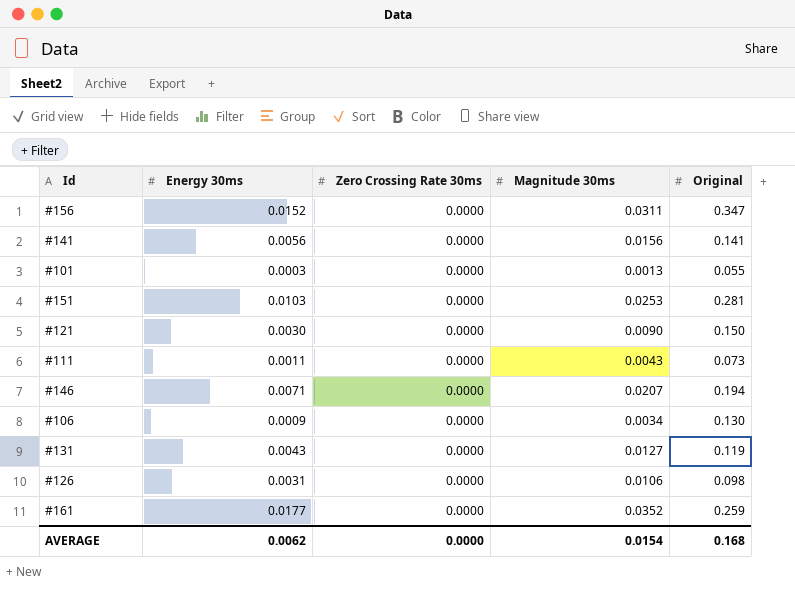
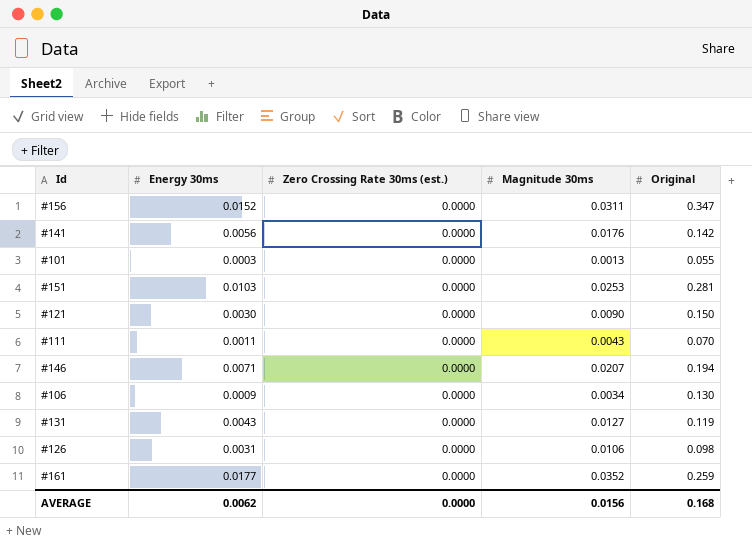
column name: Zero Crossing Rate 30ms -> Zero Crossing Rate 30ms (est.)
#141 | Magnitude 30ms: 0.0156 -> 0.0176
#141 | Original: 0.141 -> 0.142
#111 | Original: 0.073 -> 0.070
AVERAGE | Magnitude 30ms: 0.0154 -> 0.0156

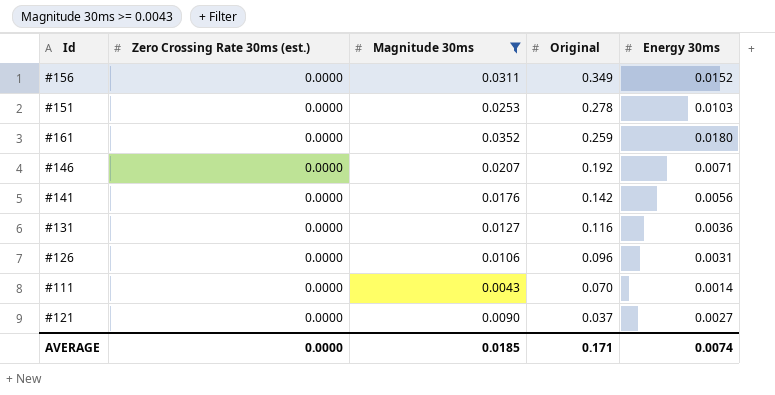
filter: none -> Magnitude 30ms >= 0.0043
row order: none -> Original descending
column Energy 30ms | position: 2 -> 5
#156 | Original: 0.347 -> 0.349
#151 | Original: 0.281 -> 0.278
#161 | Energy 30ms: 0.0177 -> 0.0180
#146 | Original: 0.194 -> 0.192
#131 | Original: 0.119 -> 0.116
#131 | Energy 30ms: 0.0043 -> 0.0036
#126 | Original: 0.098 -> 0.096
#111 | Energy 30ms: 0.0011 -> 0.0014
#121 | Original: 0.150 -> 0.037
#121 | Energy 30ms: 0.0030 -> 0.0027
AVERAGE | Magnitude 30ms: 0.0156 -> 0.0185
AVERAGE | Original: 0.168 -> 0.171
AVERAGE | Energy 30ms: 0.0062 -> 0.0074

